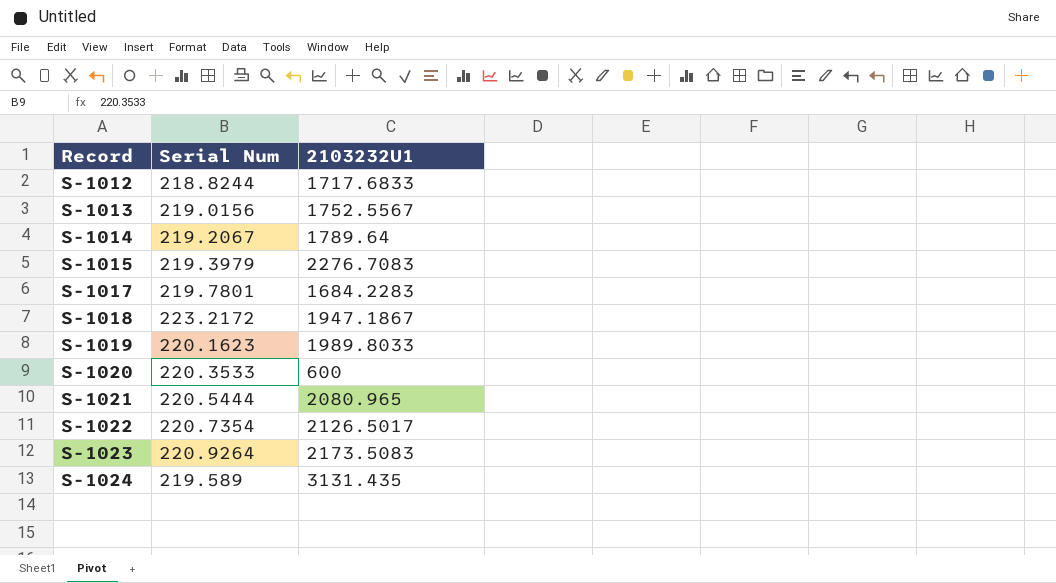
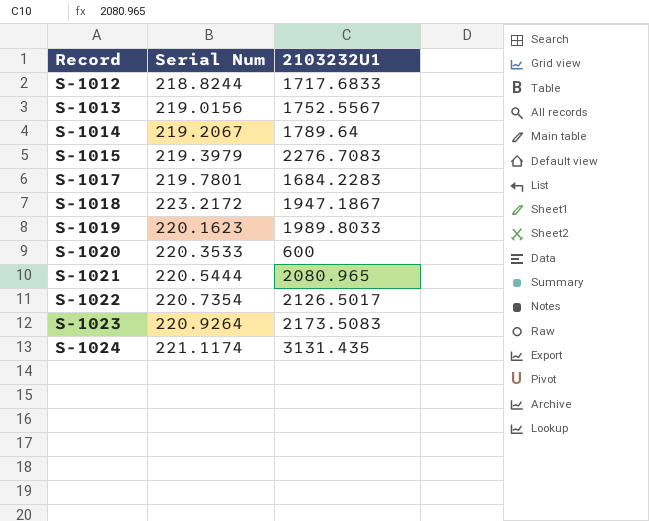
S-1024 | Serial Num: 219.589 -> 221.1174

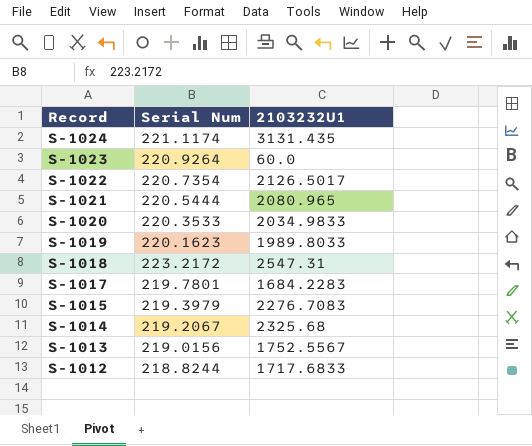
row order: Record ascending -> Record descending
S-1023 | 2103232U1: 2173.5083 -> 60.0
S-1020 | 2103232U1: 600 -> 2034.9833
S-1018 | 2103232U1: 1947.1867 -> 2547.31
S-1014 | 2103232U1: 1789.64 -> 2325.68

